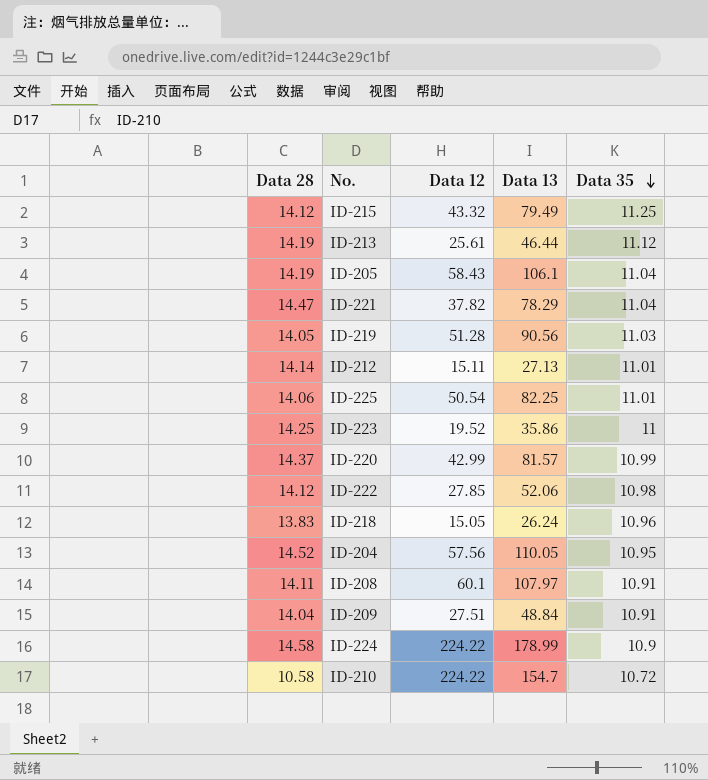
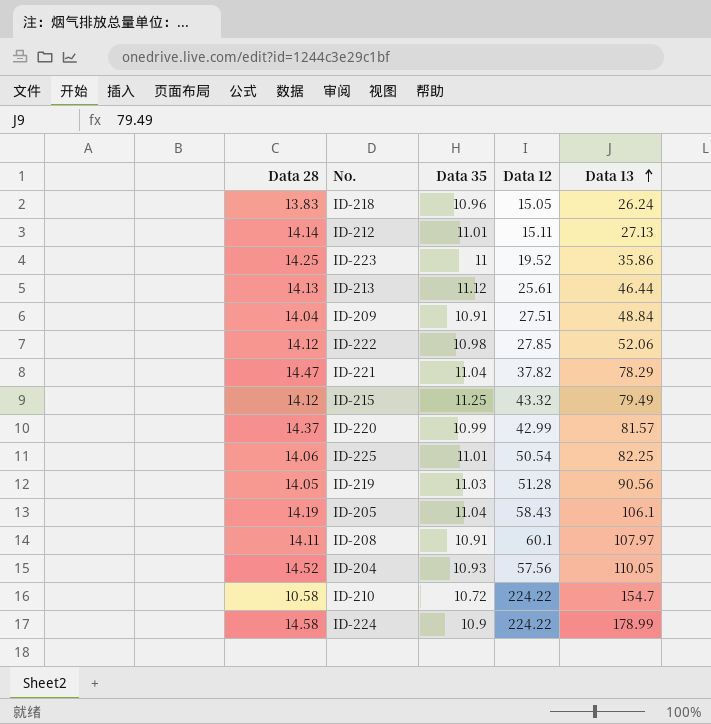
row order: Data 35 descending -> Data 13 ascending
column Data 35 | position: 5 -> 3
ID-213 | Data 28: 14.19 -> 14.13
ID-204 | Data 35: 10.95 -> 10.93

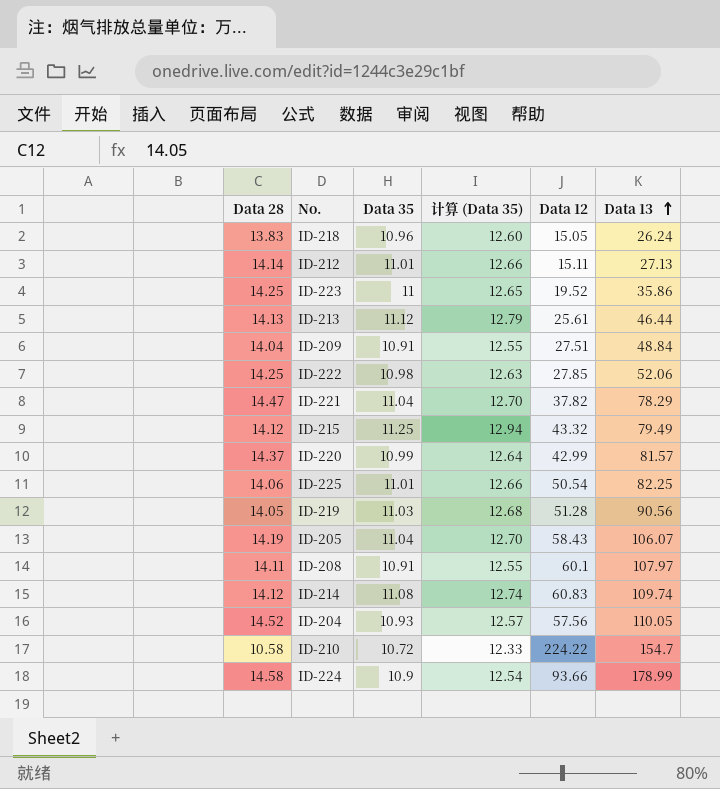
column 计算 (Data 35) | formula: none -> [Data 35] * 1.15
ID-222 | Data 28: 14.12 -> 14.25
ID-205 | Data 13: 106.1 -> 106.07
row ID-214: none -> 14.12 | 11.08 | 12.74 | 60.83 | 109.74
ID-224 | Data 12: 224.22 -> 93.66

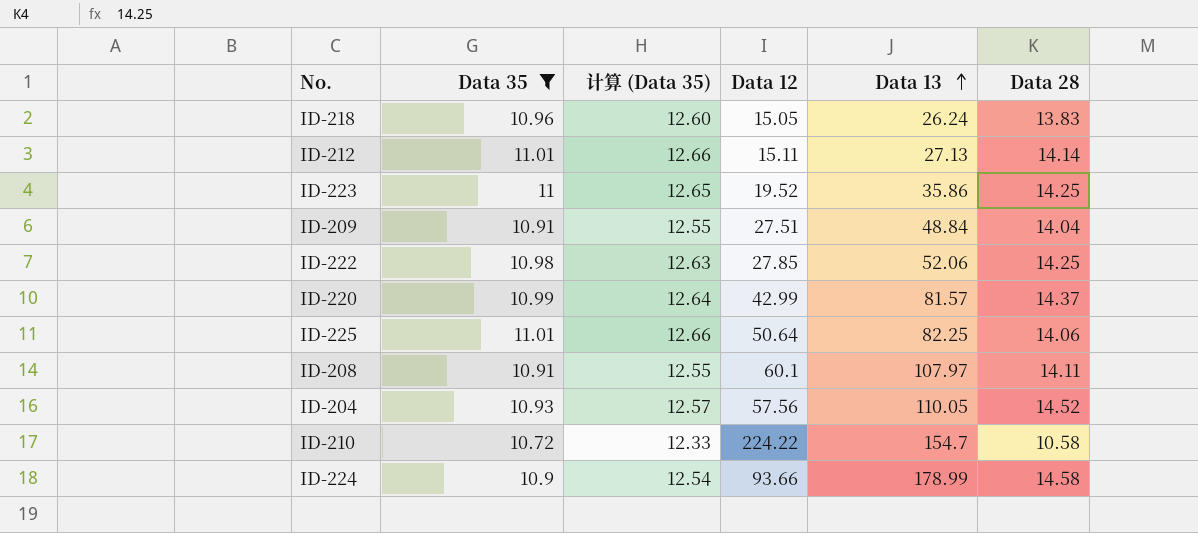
filter: none -> Data 35 <= 11.01
column Data 28 | position: 1 -> 6
ID-225 | Data 12: 50.54 -> 50.64

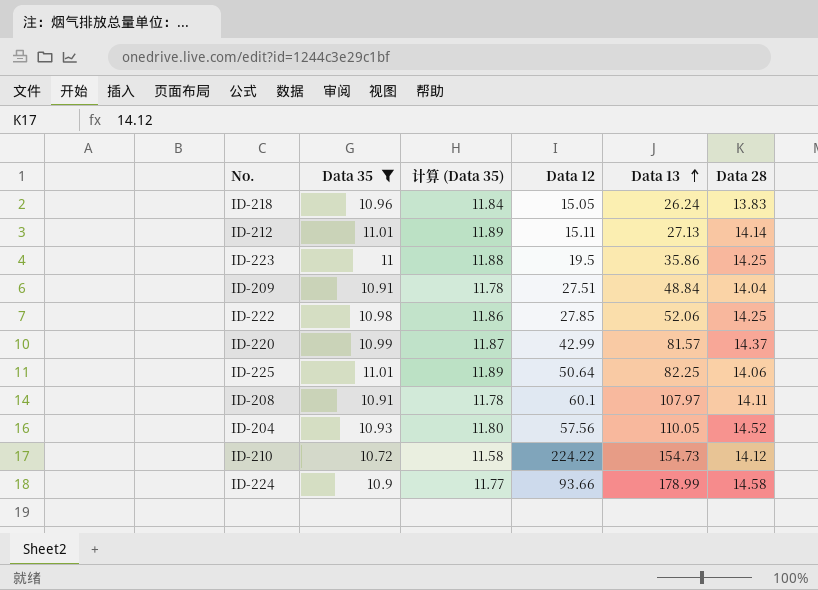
column 计算 (Data 35) | formula: [Data 35] * 1.15 -> [Data 35] * 1.08
ID-223 | Data 12: 19.52 -> 19.5
ID-210 | Data 13: 154.7 -> 154.73
ID-210 | Data 28: 10.58 -> 14.12

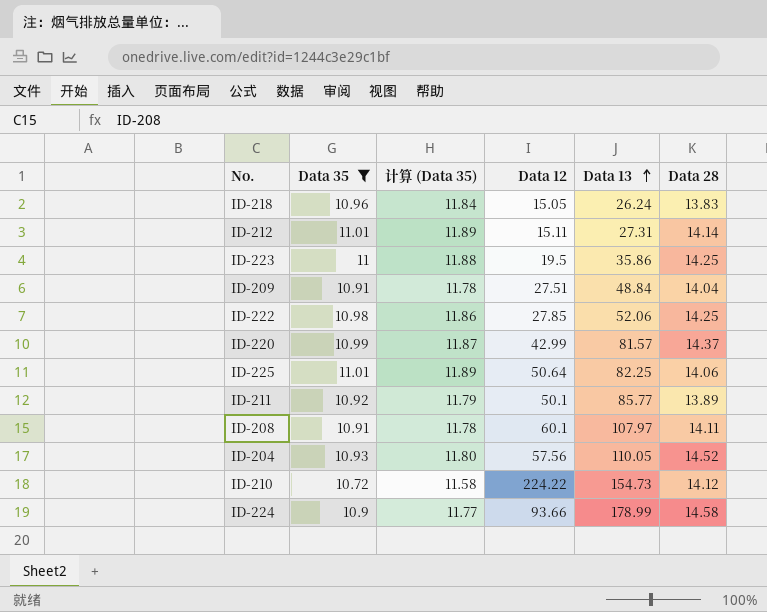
ID-212 | Data 13: 27.13 -> 27.31
row ID-211: none -> 10.92 | 11.79 | 50.1 | 85.77 | 13.89

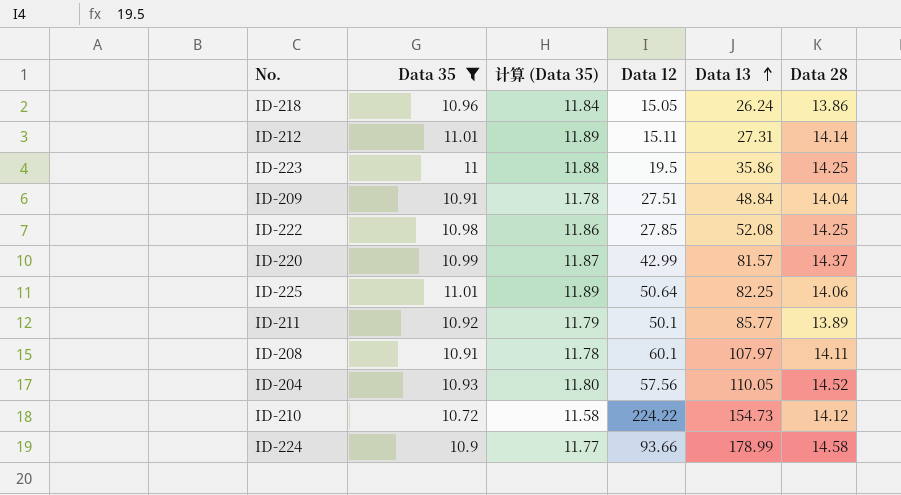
ID-218 | Data 28: 13.83 -> 13.86
ID-222 | Data 13: 52.06 -> 52.08

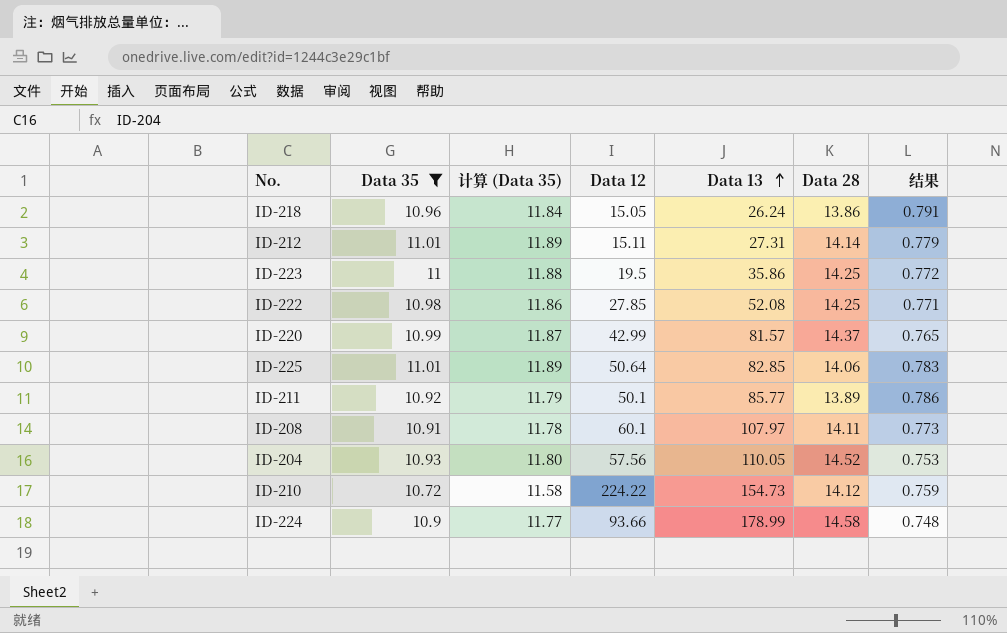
column 结果 | formula: none -> [Data 35] / [Data 28]
row ID-209: 10.91 | 11.78 | 27.51 | 48.84 | 14.04 -> none
ID-225 | Data 13: 82.25 -> 82.85

